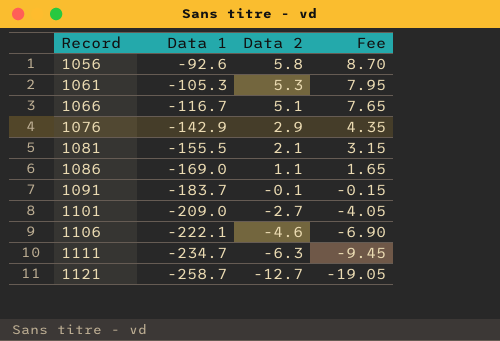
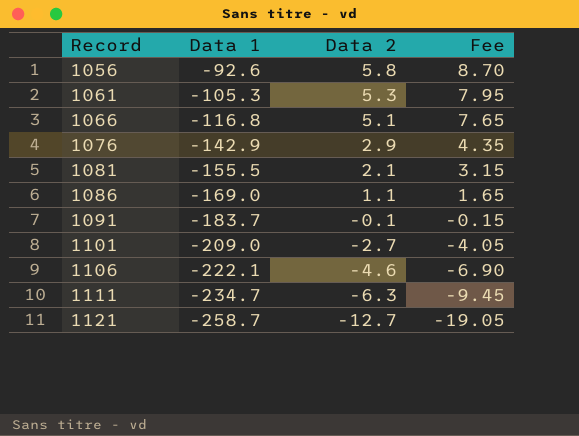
1066 | Data 1: -116.7 -> -116.8

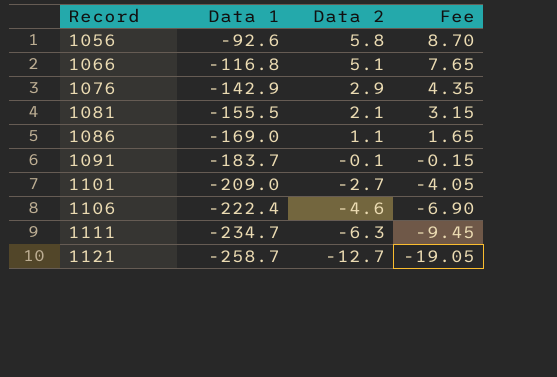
row 1061: -105.3 | 5.3 | 7.95 -> none
1106 | Data 1: -222.1 -> -222.4

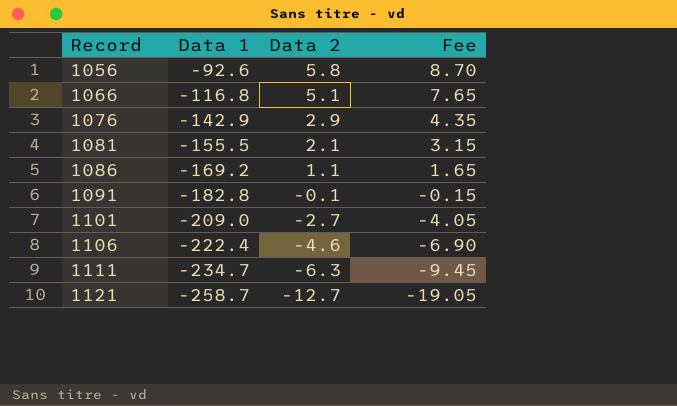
1086 | Data 1: -169.0 -> -169.2
1091 | Data 1: -183.7 -> -182.8

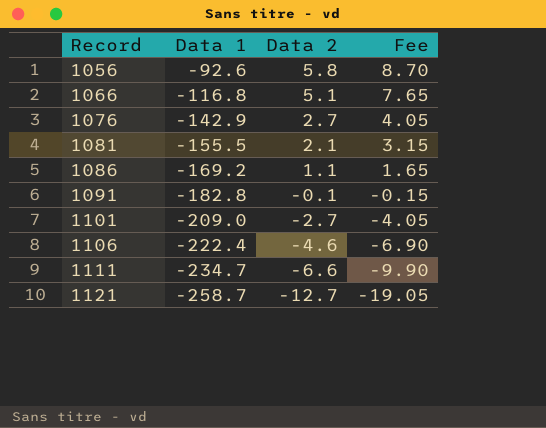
1076 | Data 2: 2.9 -> 2.7
1076 | Fee: 4.35 -> 4.05
1111 | Data 2: -6.3 -> -6.6
1111 | Fee: -9.45 -> -9.90

